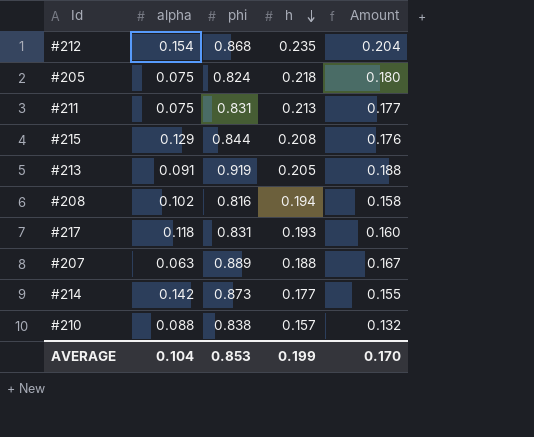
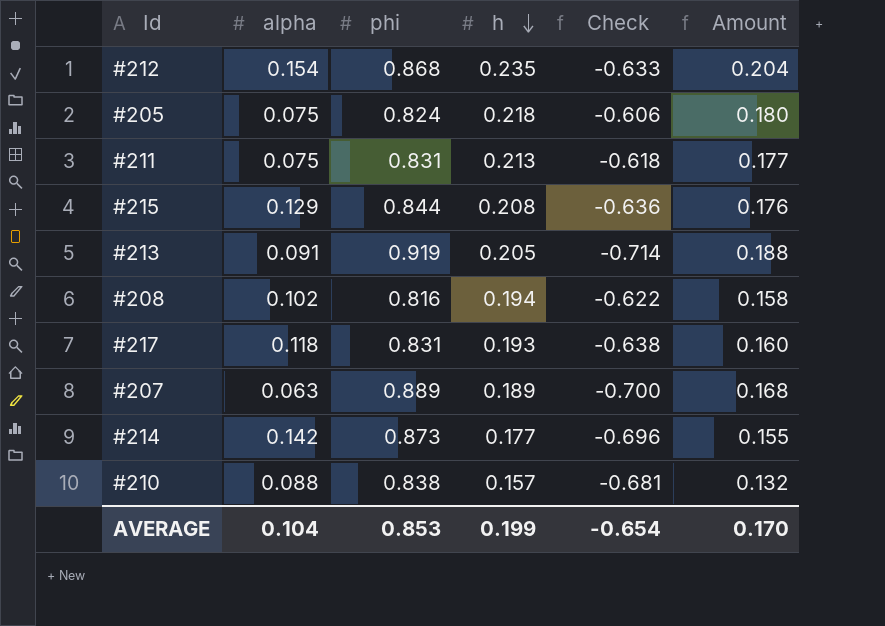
column Check | formula: none -> [h] - [phi]
#207 | h: 0.188 -> 0.189
#207 | Amount: 0.167 -> 0.168

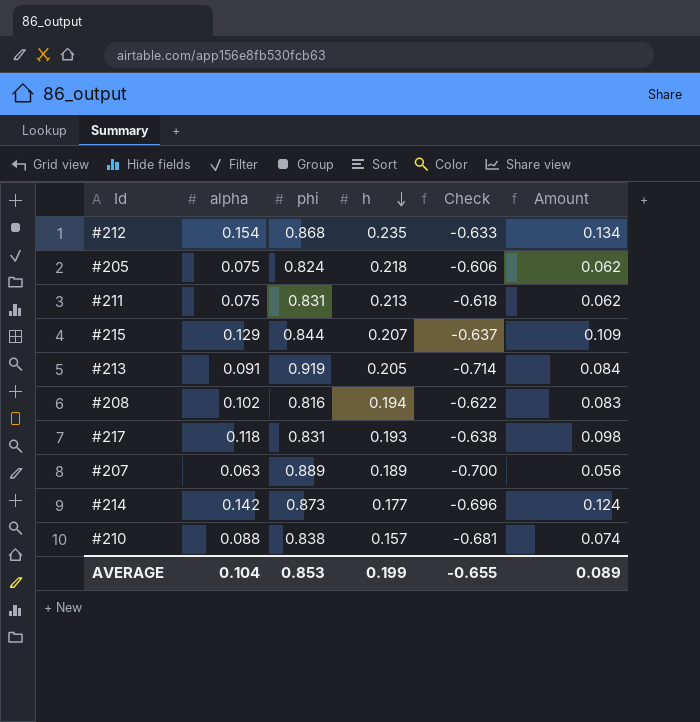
column Amount | formula: [phi] * [h] -> [alpha] * [phi]
#215 | h: 0.208 -> 0.207
#215 | Check: -0.636 -> -0.637
AVERAGE | Check: -0.654 -> -0.655
AVERAGE | Amount: 0.170 -> 0.089

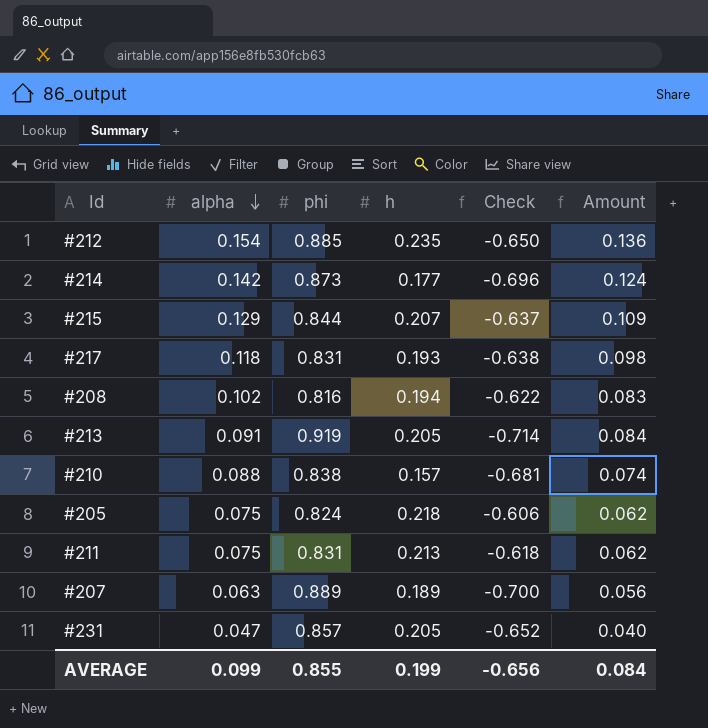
row order: h descending -> alpha descending
#212 | phi: 0.868 -> 0.885
#212 | Check: -0.633 -> -0.650
#212 | Amount: 0.134 -> 0.136
row #231: none -> 0.047 | 0.857 | 0.205 | -0.652 | 0.040
AVERAGE | alpha: 0.104 -> 0.099
AVERAGE | phi: 0.853 -> 0.855
AVERAGE | Check: -0.655 -> -0.656
AVERAGE | Amount: 0.089 -> 0.084

